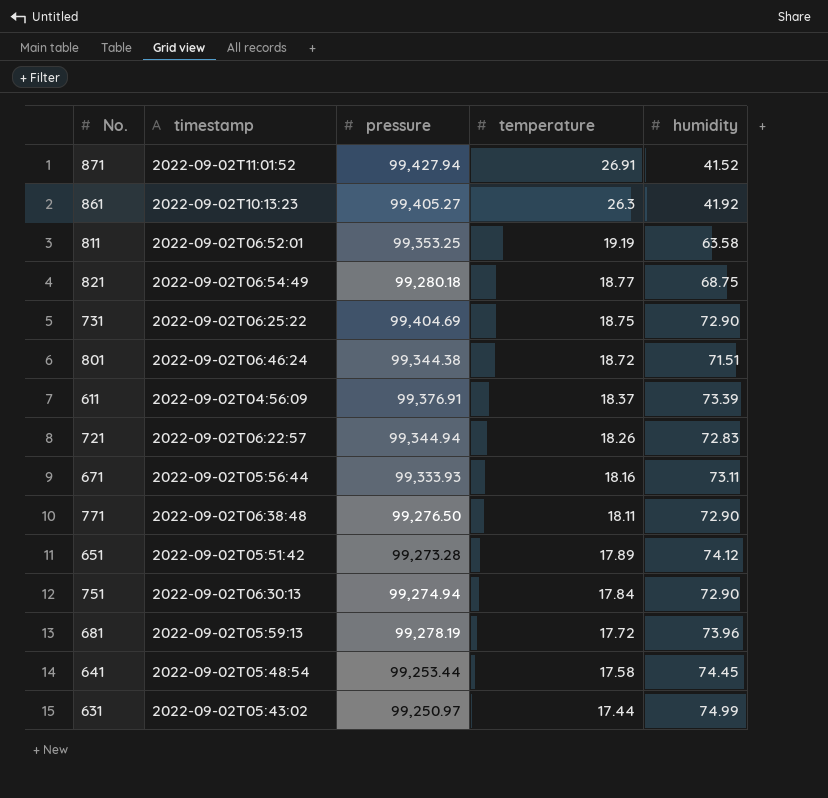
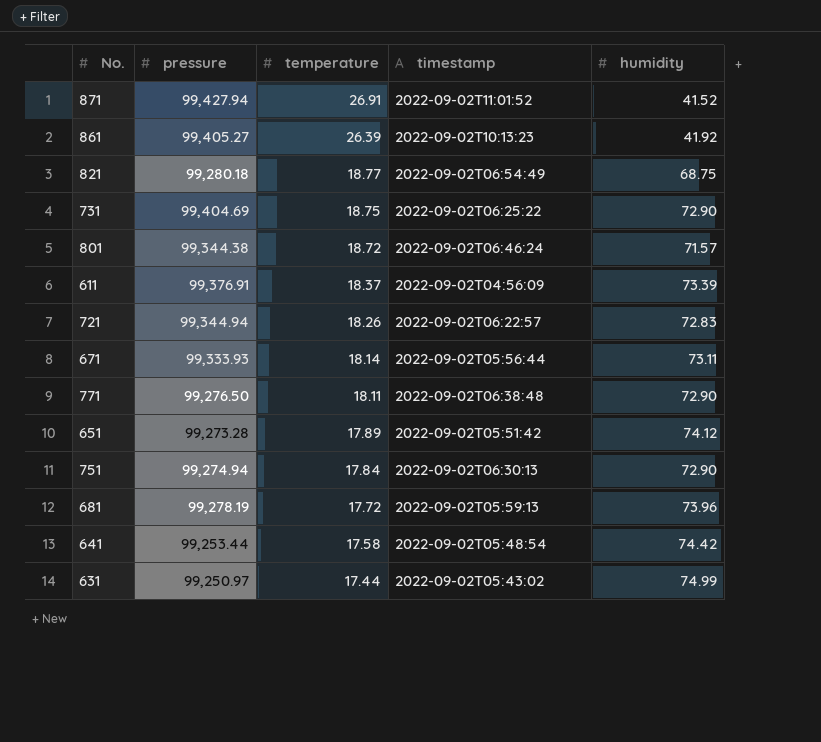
column timestamp | position: 2 -> 4
row 811: 2022-09-02T06:52:01 | 99,353.25 | 19.19 | 63.58 -> none
861 | temperature: 26.3 -> 26.39
801 | humidity: 71.51 -> 71.57
671 | temperature: 18.16 -> 18.14
641 | humidity: 74.45 -> 74.42

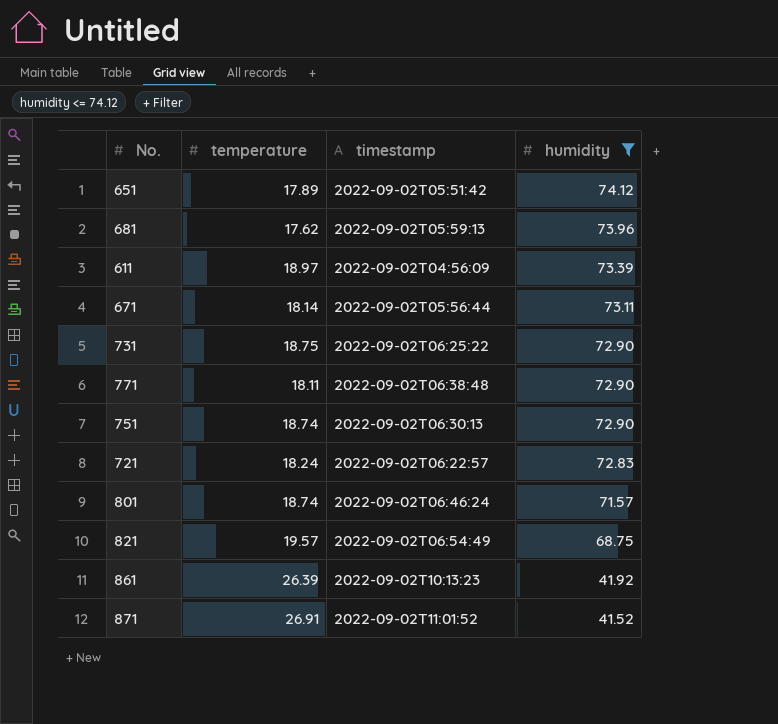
filter: none -> humidity <= 74.12
row order: temperature descending -> humidity descending
column pressure | position: 2 -> none
681 | temperature: 17.72 -> 17.62
611 | temperature: 18.37 -> 18.97
751 | temperature: 17.84 -> 18.74
721 | temperature: 18.26 -> 18.24
801 | temperature: 18.72 -> 18.74
821 | temperature: 18.77 -> 19.57

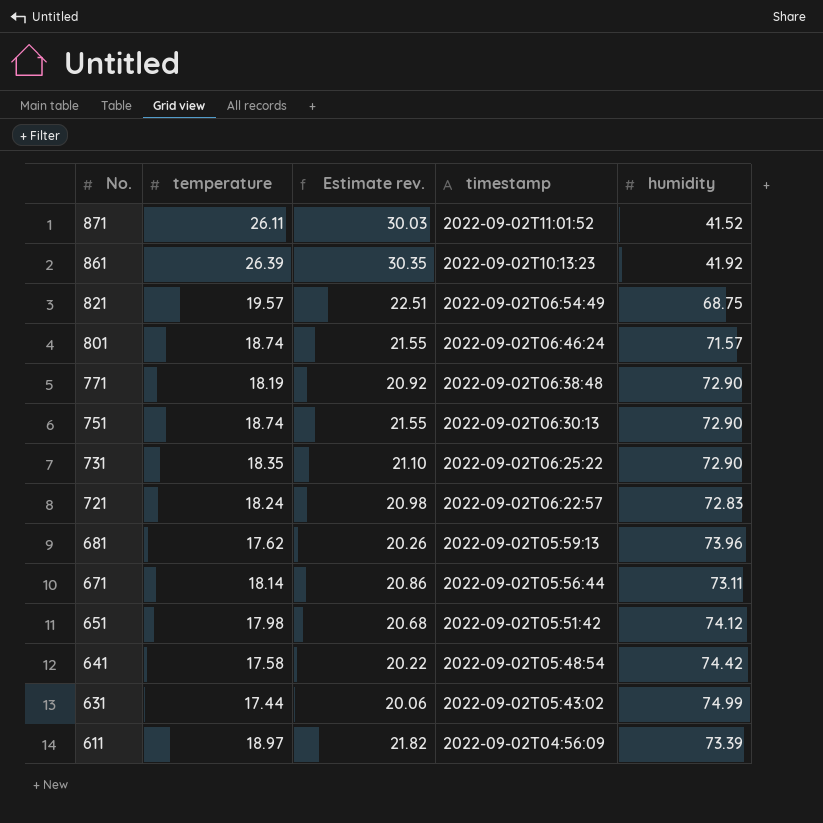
filter: humidity <= 74.12 -> none
row order: humidity descending -> No. descending
column Estimate rev. | formula: none -> [temperature] * 1.15
871 | temperature: 26.91 -> 26.11
771 | temperature: 18.11 -> 18.19
731 | temperature: 18.75 -> 18.35
651 | temperature: 17.89 -> 17.98

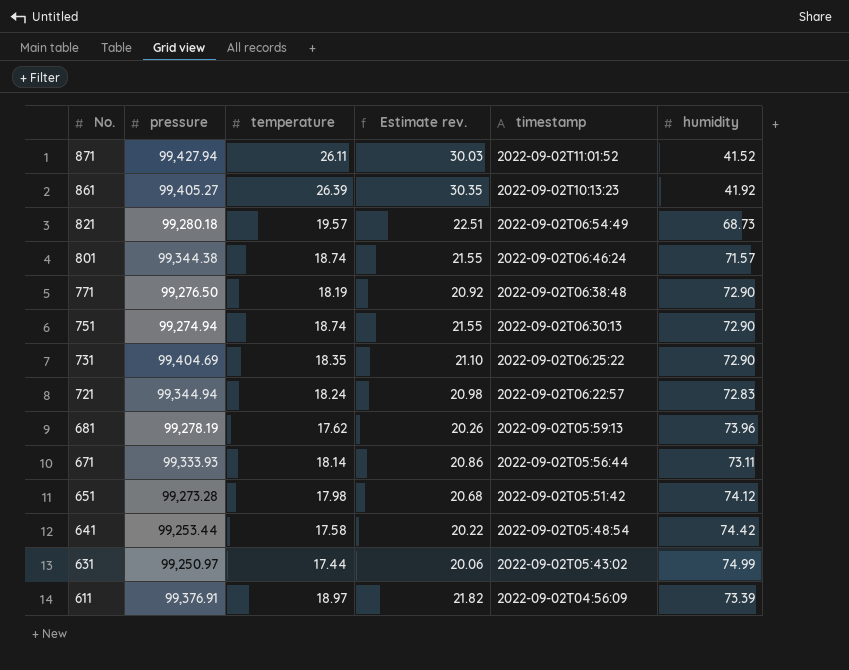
column pressure | position: none -> 2
821 | humidity: 68.75 -> 68.73

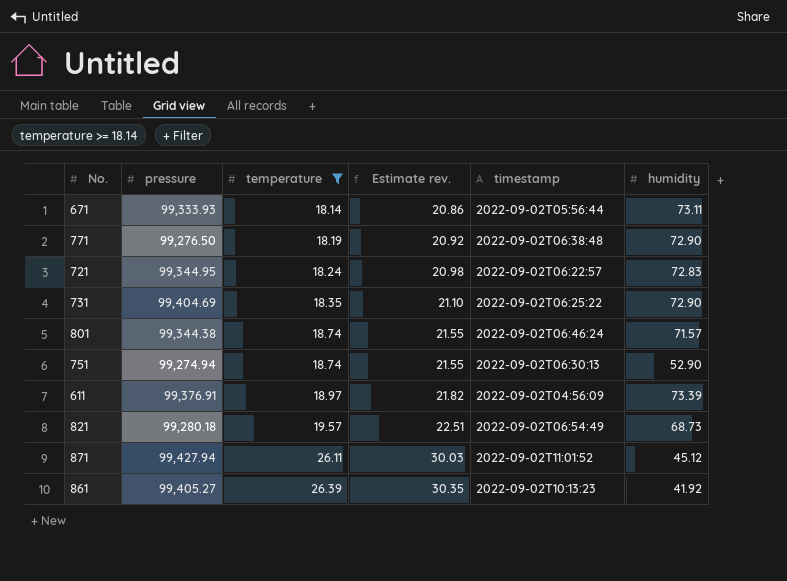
filter: none -> temperature >= 18.14
row order: No. descending -> temperature ascending
721 | pressure: 99,344.94 -> 99,344.95
751 | humidity: 72.90 -> 52.90
871 | humidity: 41.52 -> 45.12

